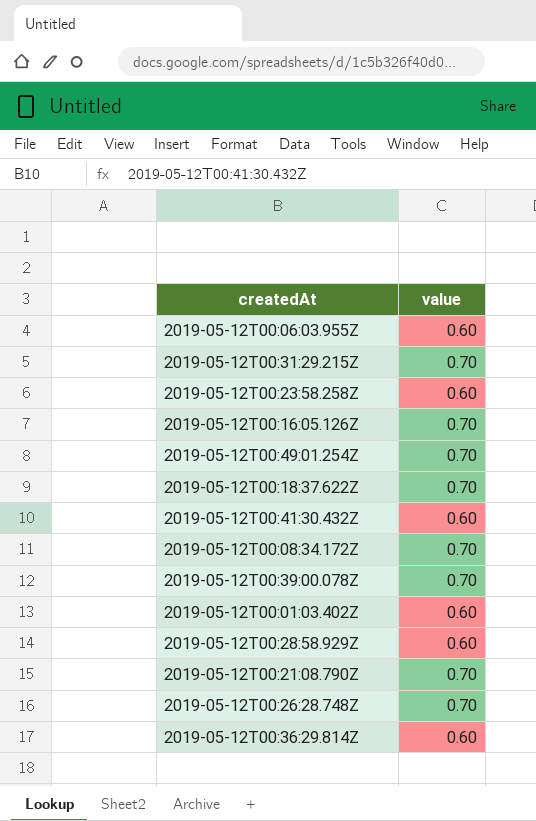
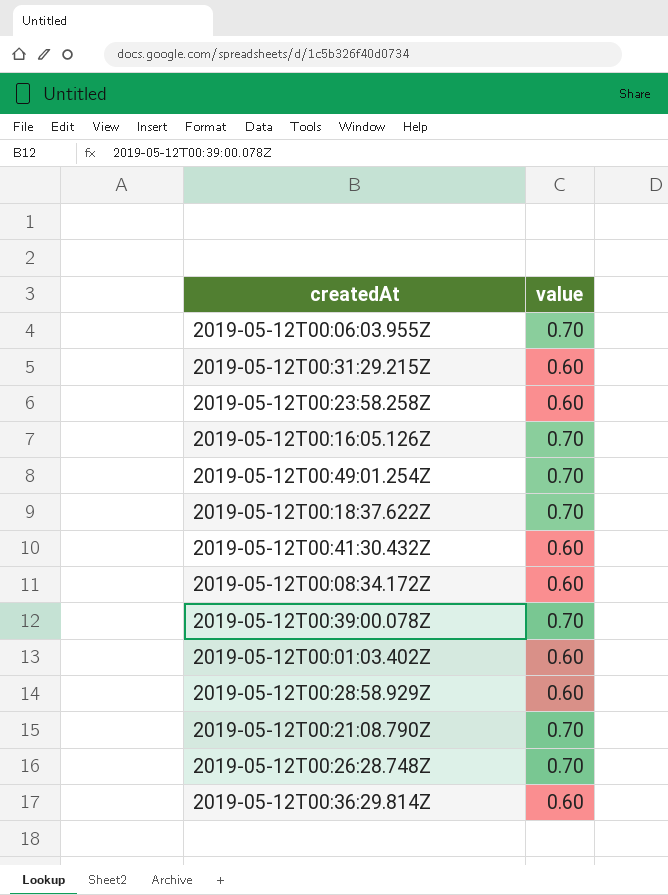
2019-05-12T00:06:03.955Z | value: 0.60 -> 0.70
2019-05-12T00:31:29.215Z | value: 0.70 -> 0.60
2019-05-12T00:08:34.172Z | value: 0.70 -> 0.60

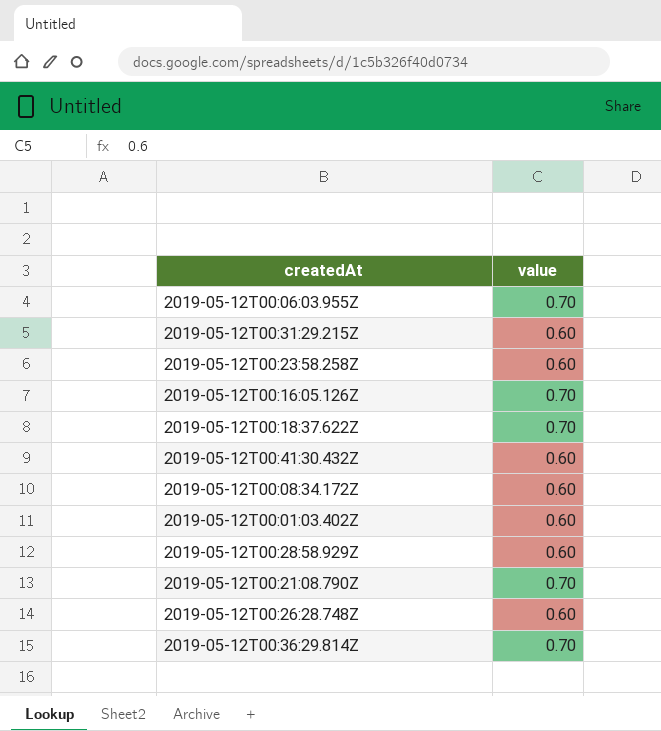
row 2019-05-12T00:49:01.254Z: 0.70 -> none
row 2019-05-12T00:39:00.078Z: 0.70 -> none
2019-05-12T00:26:28.748Z | value: 0.70 -> 0.60
2019-05-12T00:36:29.814Z | value: 0.60 -> 0.70

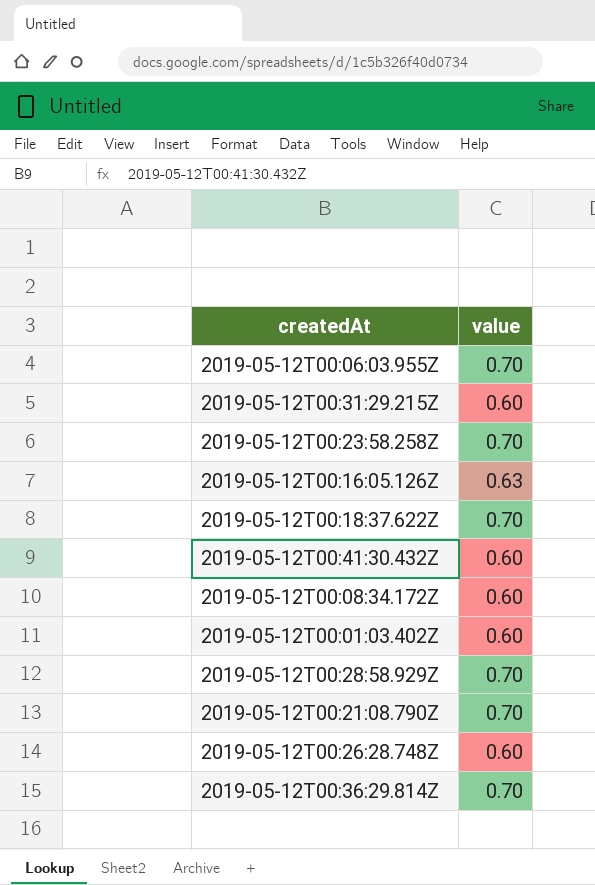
2019-05-12T00:23:58.258Z | value: 0.60 -> 0.70
2019-05-12T00:16:05.126Z | value: 0.70 -> 0.63
2019-05-12T00:28:58.929Z | value: 0.60 -> 0.70

